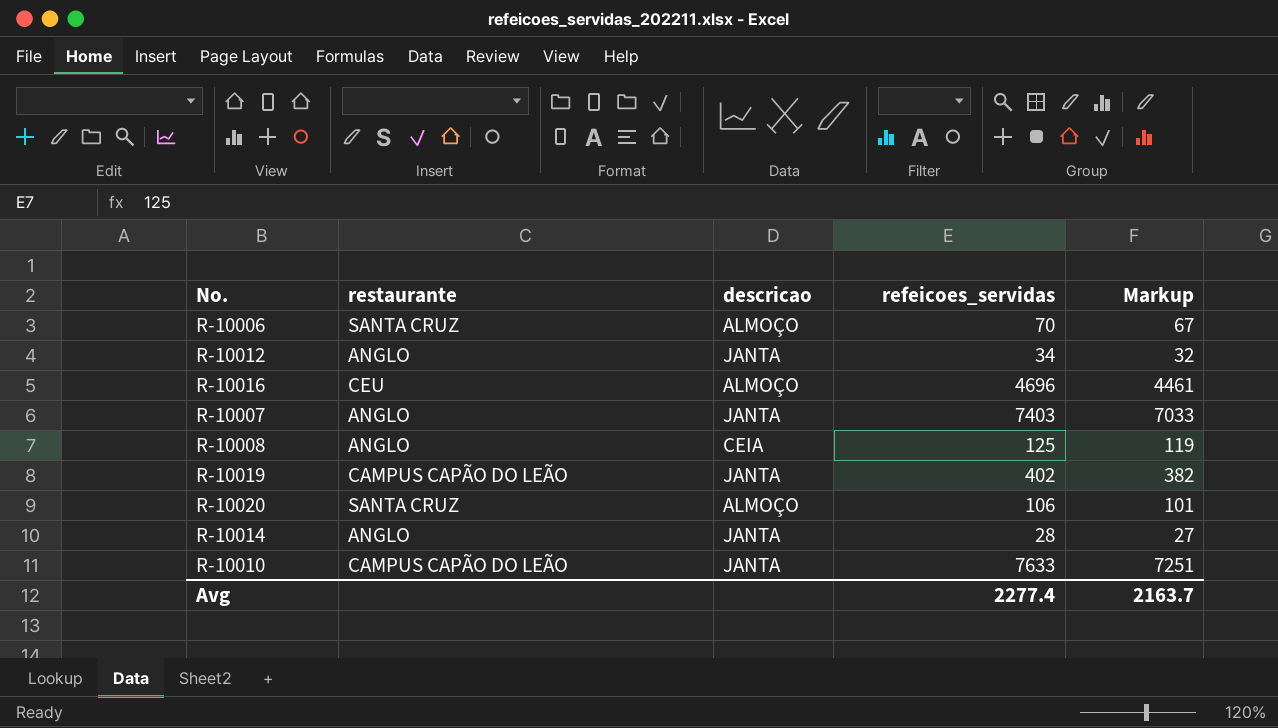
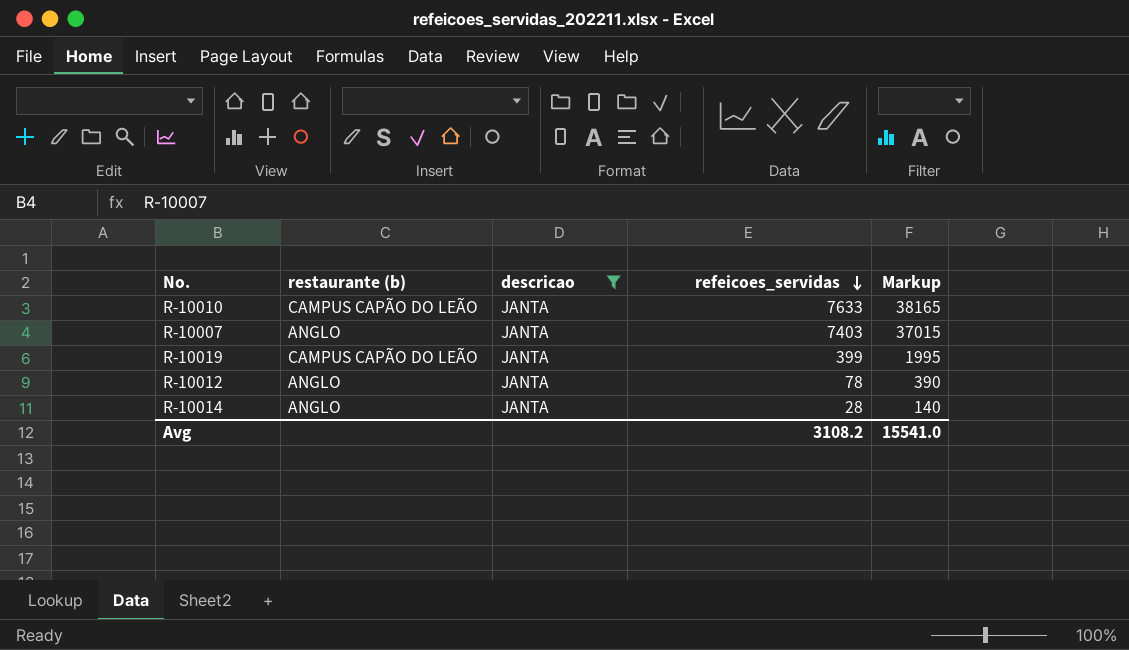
filter: none -> descricao = JANTA
row order: none -> refeicoes_servidas descending
column name: restaurante -> restaurante (b)
column Markup | formula: [refeicoes_servidas] * 0.95 -> [refeicoes_servidas] * 5
R-10019 | refeicoes_servidas: 402 -> 399
R-10012 | refeicoes_servidas: 34 -> 78
Avg | refeicoes_servidas: 2277.4 -> 3108.2
Avg | Markup: 2163.7 -> 15541.0

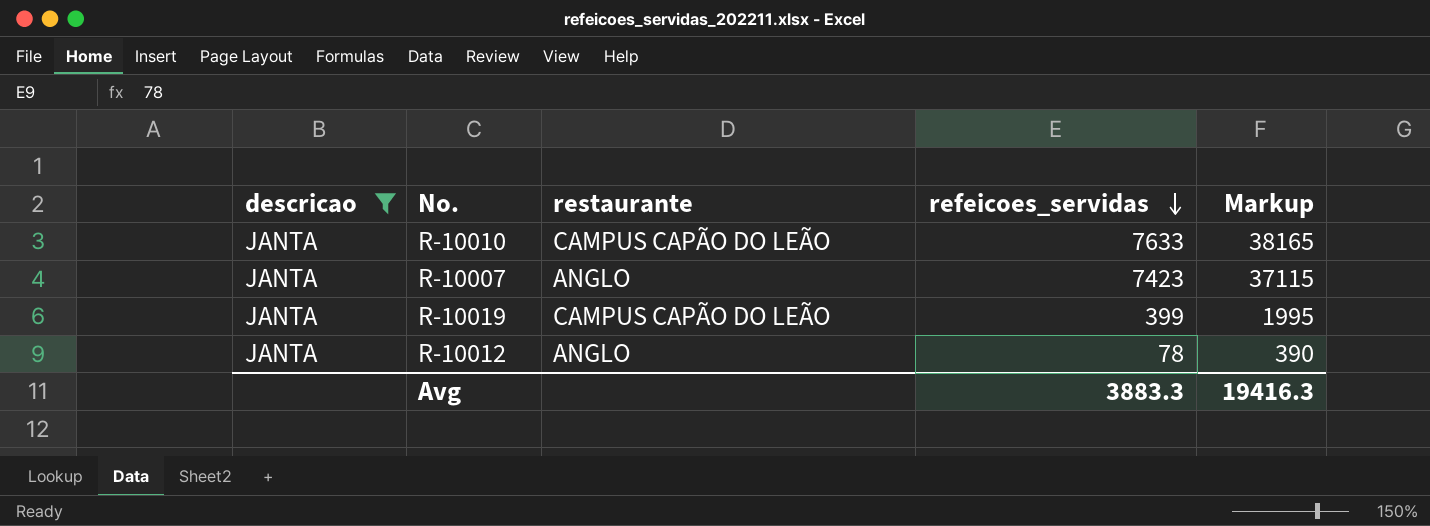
column descricao | position: 3 -> 1
column name: restaurante (b) -> restaurante
row R-10014: ANGLO | JANTA | 28 | 140 -> none
R-10007 | refeicoes_servidas: 7403 -> 7423
R-10007 | Markup: 37015 -> 37115
Avg | refeicoes_servidas: 3108.2 -> 3883.3
Avg | Markup: 15541.0 -> 19416.3

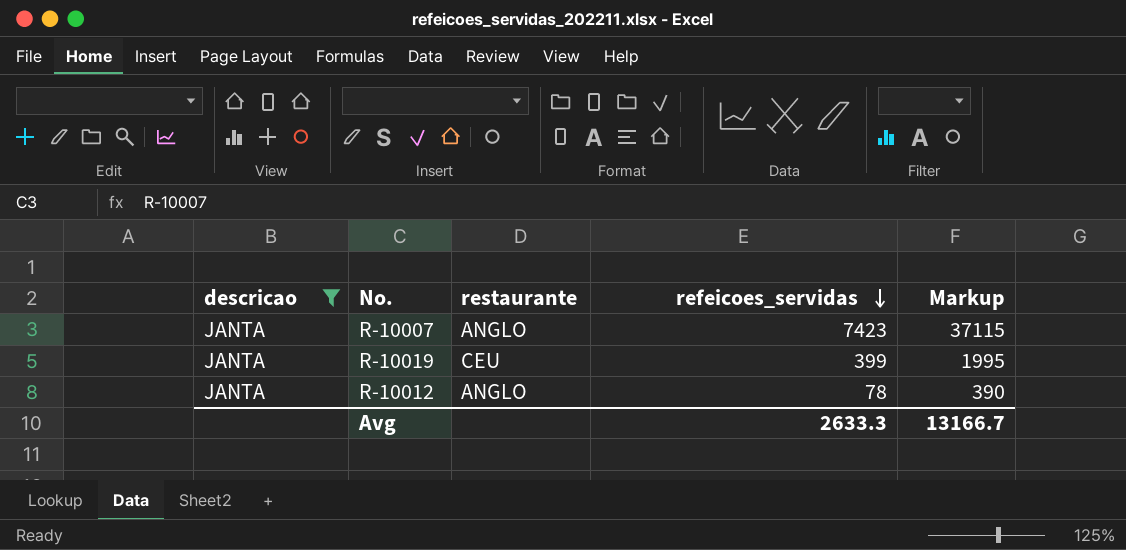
row R-10010: JANTA | CAMPUS CAPÃO DO LEÃO | 7633 | 38165 -> none
R-10019 | restaurante: CAMPUS CAPÃO DO LEÃO -> CEU
Avg | refeicoes_servidas: 3883.3 -> 2633.3
Avg | Markup: 19416.3 -> 13166.7

